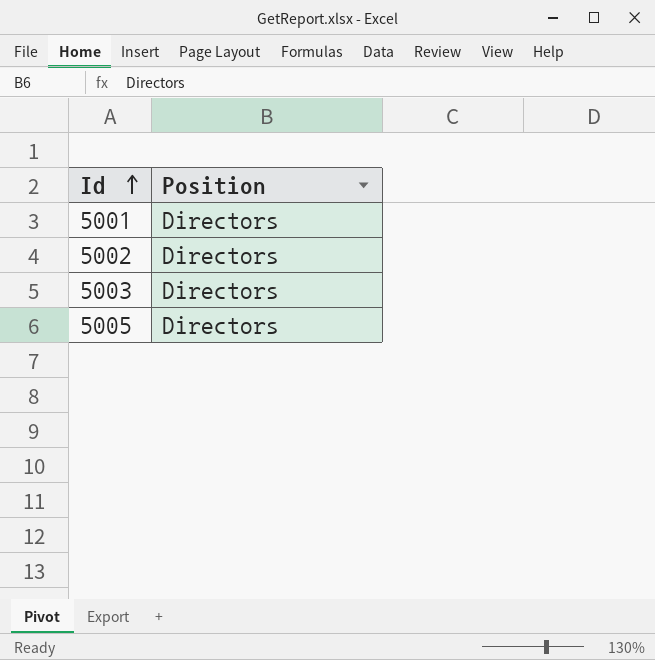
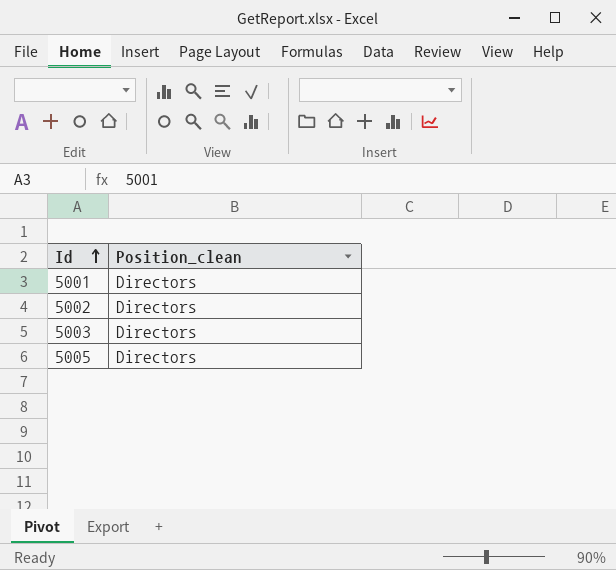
column name: Position -> Position_clean

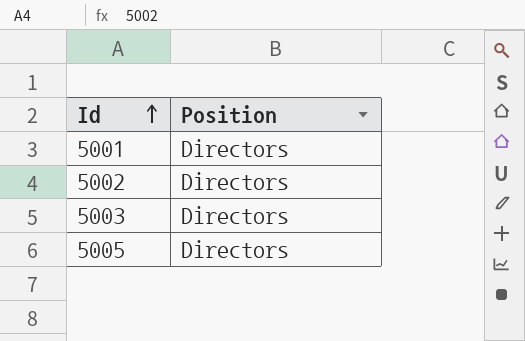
column name: Position_clean -> Position

